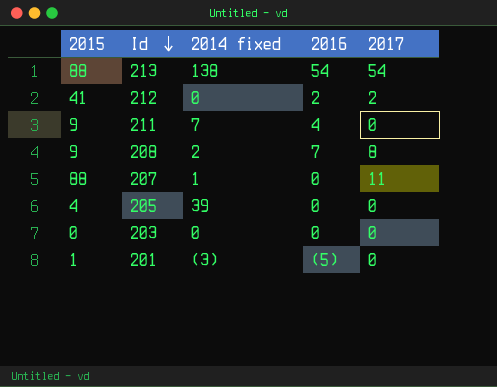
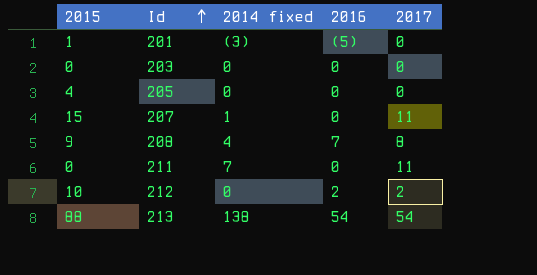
row order: Id descending -> Id ascending
205 | 2014 fixed: 39 -> 0
207 | 2015: 88 -> 15
208 | 2014 fixed: 2 -> 4
211 | 2015: 9 -> 0
211 | 2016: 4 -> 0
211 | 2017: 0 -> 11
212 | 2015: 41 -> 10

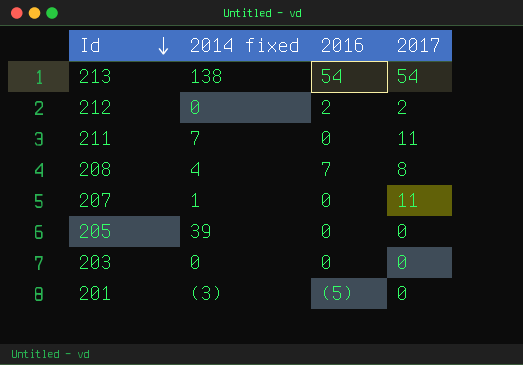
row order: Id ascending -> Id descending
column 2015 | position: 1 -> none
205 | 2014 fixed: 0 -> 39

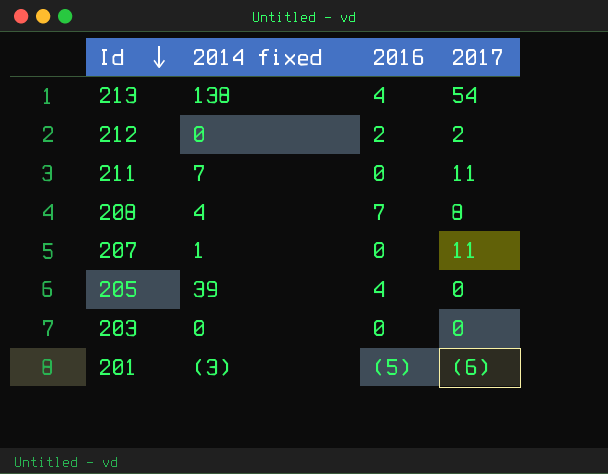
213 | 2016: 54 -> 4
205 | 2016: 0 -> 4
201 | 2017: 0 -> (6)

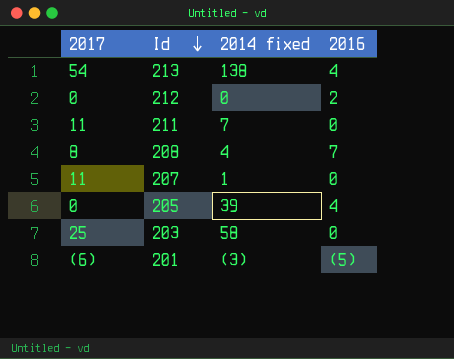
column 2017 | position: 4 -> 1
212 | 2017: 2 -> 0
203 | 2017: 0 -> 25
203 | 2014 fixed: 0 -> 58

